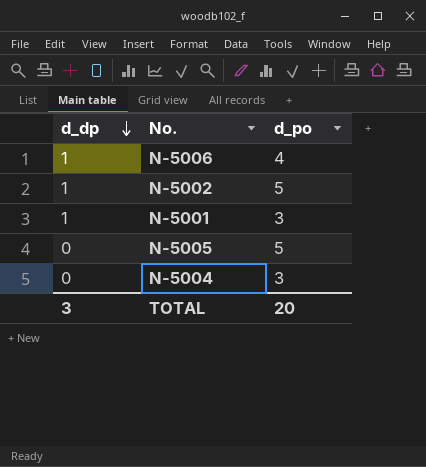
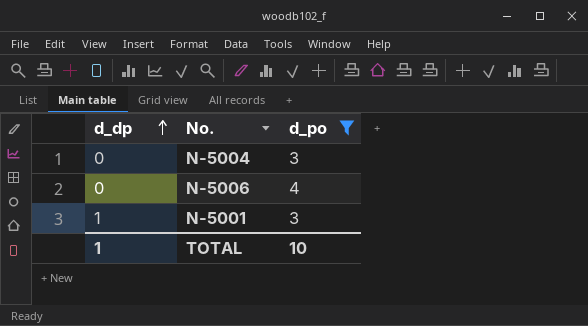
filter: none -> d_po != 5
row order: d_dp descending -> d_dp ascending
N-5006 | d_dp: 1 -> 0
TOTAL | d_dp: 3 -> 1
TOTAL | d_po: 20 -> 10

